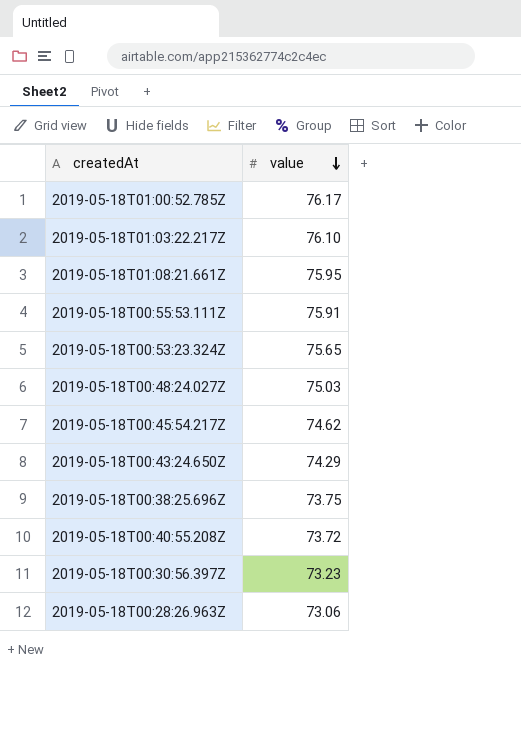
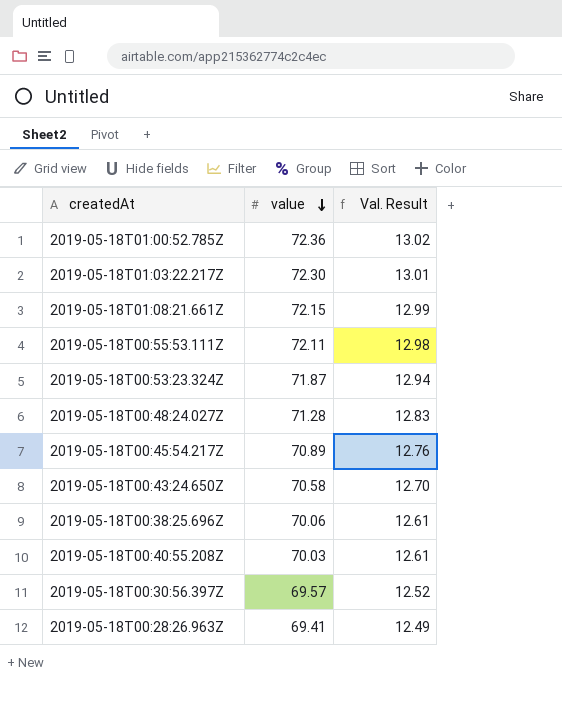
column Val. Result | formula: none -> [value] * 0.18
2019-05-18T01:00:52.785Z | value: 76.17 -> 72.36
2019-05-18T01:03:22.217Z | value: 76.10 -> 72.30
2019-05-18T01:08:21.661Z | value: 75.95 -> 72.15
2019-05-18T00:55:53.111Z | value: 75.91 -> 72.11
2019-05-18T00:53:23.324Z | value: 75.65 -> 71.87
2019-05-18T00:48:24.027Z | value: 75.03 -> 71.28
2019-05-18T00:45:54.217Z | value: 74.62 -> 70.89
2019-05-18T00:43:24.650Z | value: 74.29 -> 70.58
2019-05-18T00:38:25.696Z | value: 73.75 -> 70.06
2019-05-18T00:40:55.208Z | value: 73.72 -> 70.03
2019-05-18T00:30:56.397Z | value: 73.23 -> 69.57
2019-05-18T00:28:26.963Z | value: 73.06 -> 69.41

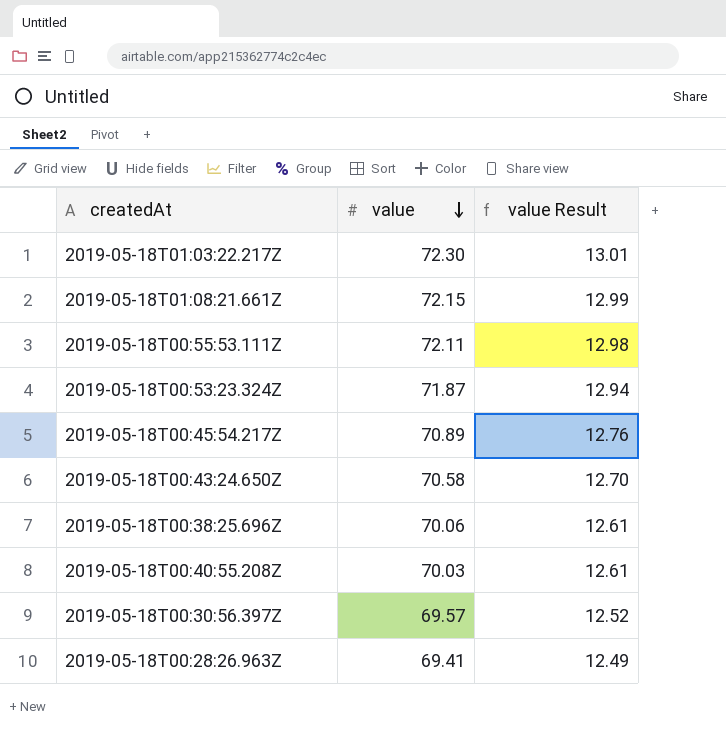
column name: Val. Result -> value Result
row 2019-05-18T01:00:52.785Z: 72.36 | 13.02 -> none
row 2019-05-18T00:48:24.027Z: 71.28 | 12.83 -> none

